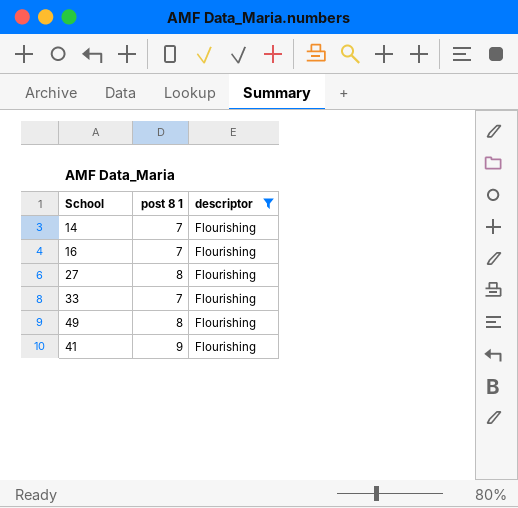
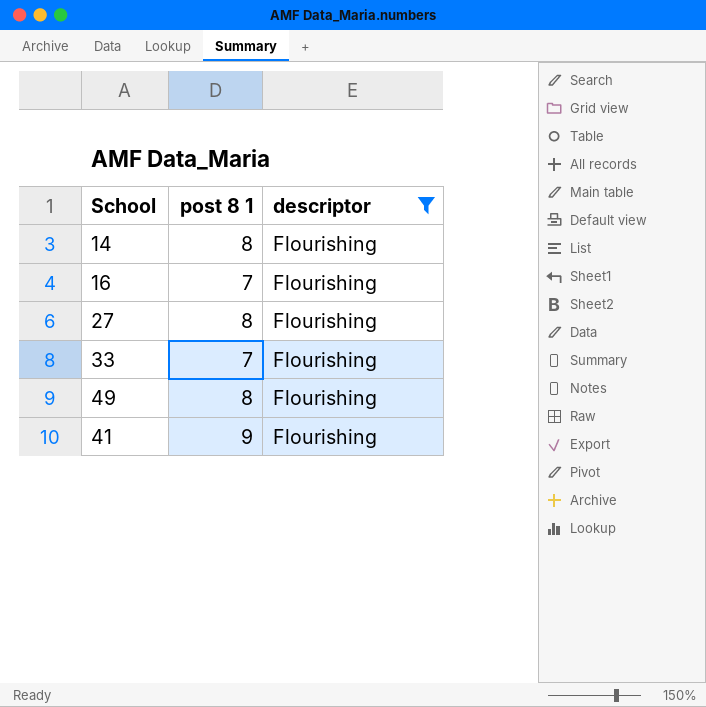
14 | post 8 1: 7 -> 8

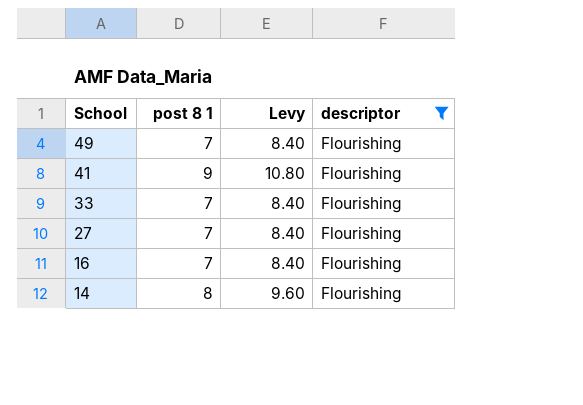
row order: none -> School descending
column Levy | formula: none -> [post 8 1] * 1.2
49 | post 8 1: 8 -> 7
27 | post 8 1: 8 -> 7

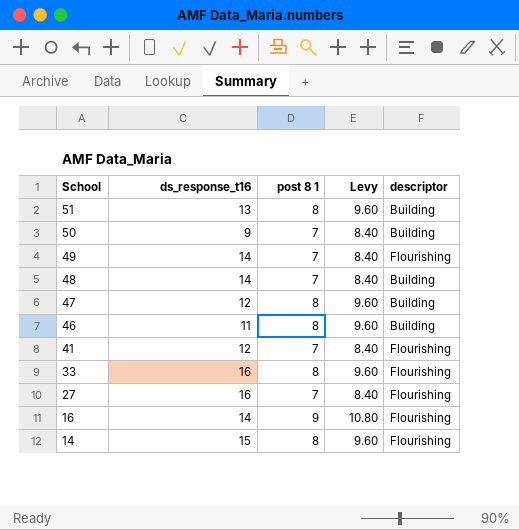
filter: descriptor = Flourishing -> none
column ds_response_t16 | position: none -> 2
41 | post 8 1: 9 -> 7
41 | Levy: 10.80 -> 8.40
33 | post 8 1: 7 -> 8
33 | Levy: 8.40 -> 9.60
16 | post 8 1: 7 -> 9
16 | Levy: 8.40 -> 10.80

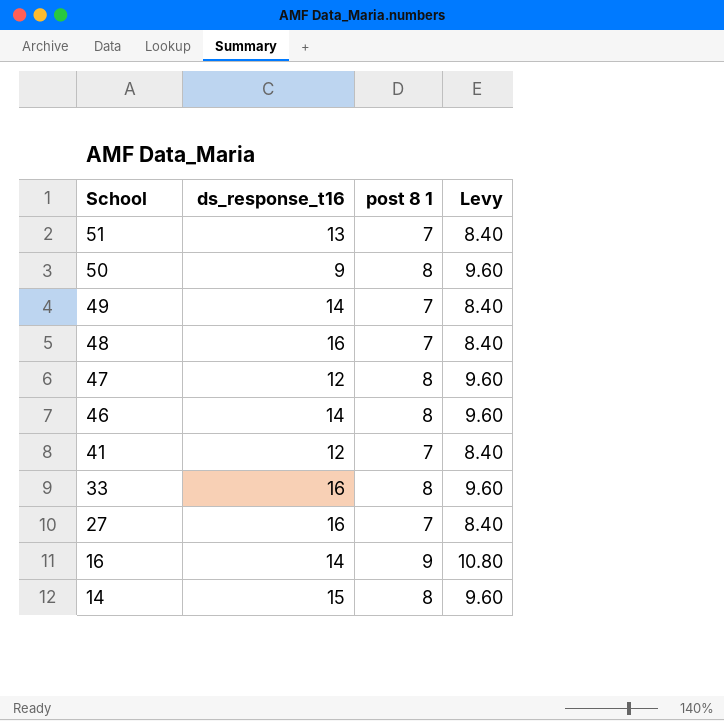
column descriptor | position: 5 -> none
51 | post 8 1: 8 -> 7
51 | Levy: 9.60 -> 8.40
50 | post 8 1: 7 -> 8
50 | Levy: 8.40 -> 9.60
48 | ds_response_t16: 14 -> 16
46 | ds_response_t16: 11 -> 14

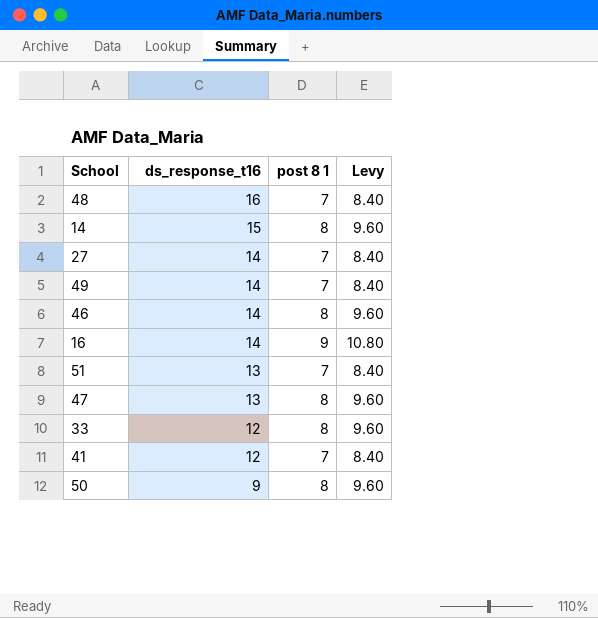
row order: School descending -> ds_response_t16 descending
27 | ds_response_t16: 16 -> 14
47 | ds_response_t16: 12 -> 13
33 | ds_response_t16: 16 -> 12

